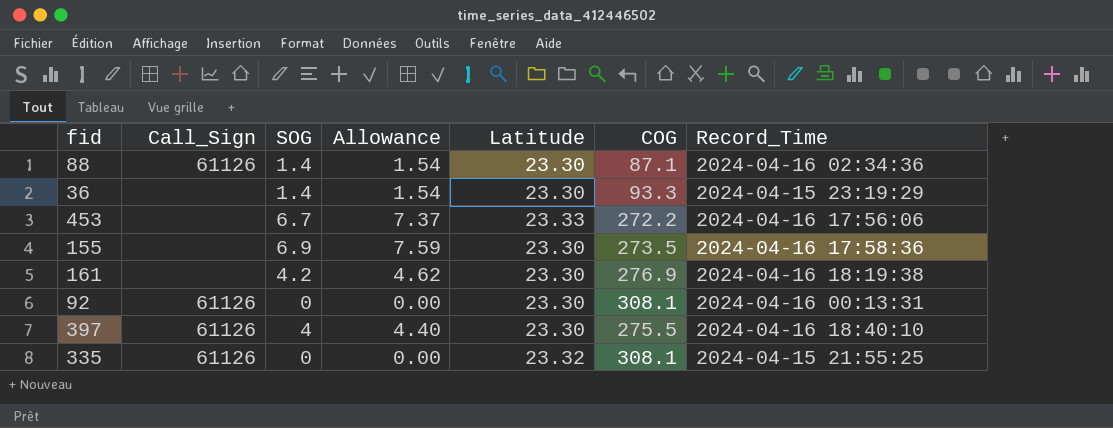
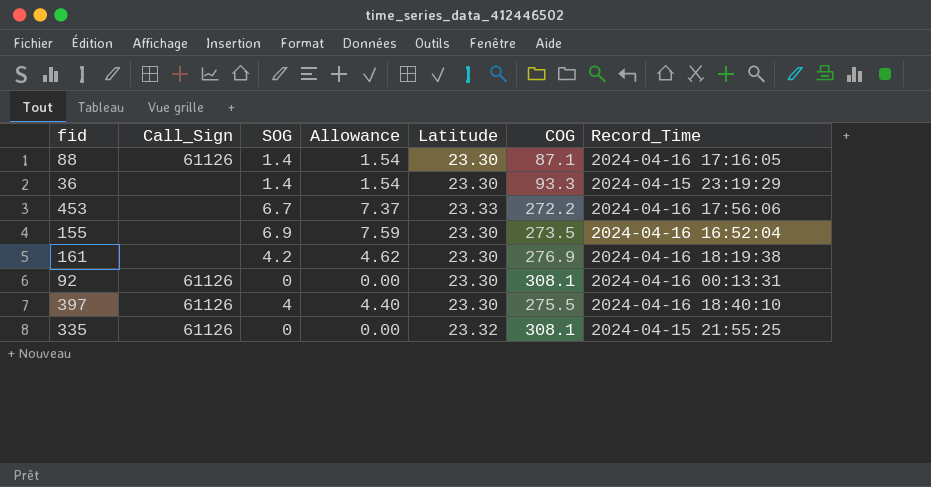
88 | Record_Time: 2024-04-16 02:34:36 -> 2024-04-16 17:16:05
155 | Record_Time: 2024-04-16 17:58:36 -> 2024-04-16 16:52:04

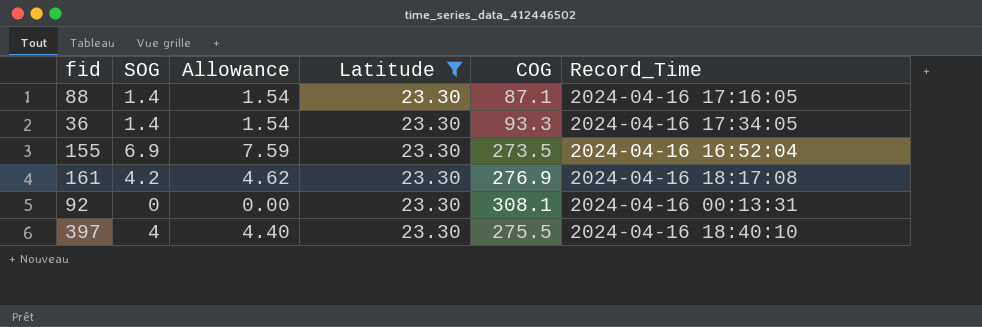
filter: none -> Latitude = 23.30
column Call_Sign | position: 2 -> none
36 | Record_Time: 2024-04-15 23:19:29 -> 2024-04-16 17:34:05
161 | Record_Time: 2024-04-16 18:19:38 -> 2024-04-16 18:17:08

